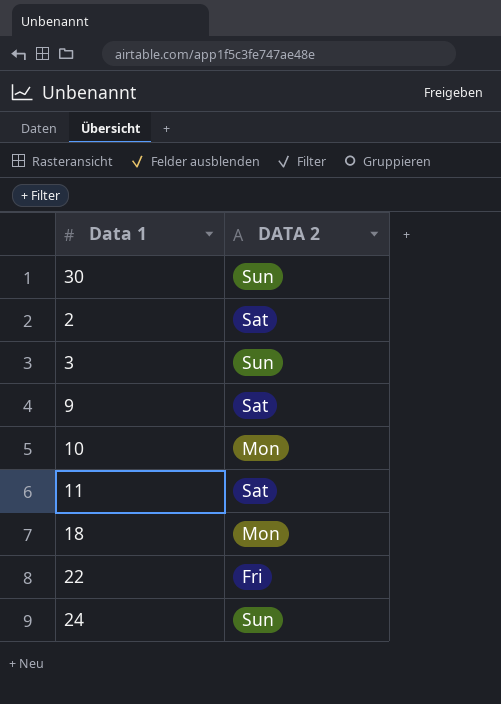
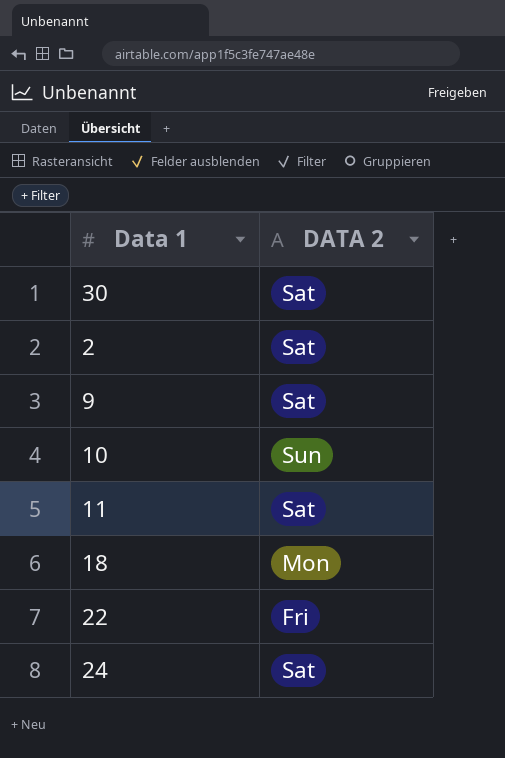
row 3: Sun -> none
30 | DATA 2: Sun -> Sat
10 | DATA 2: Mon -> Sun
24 | DATA 2: Sun -> Sat

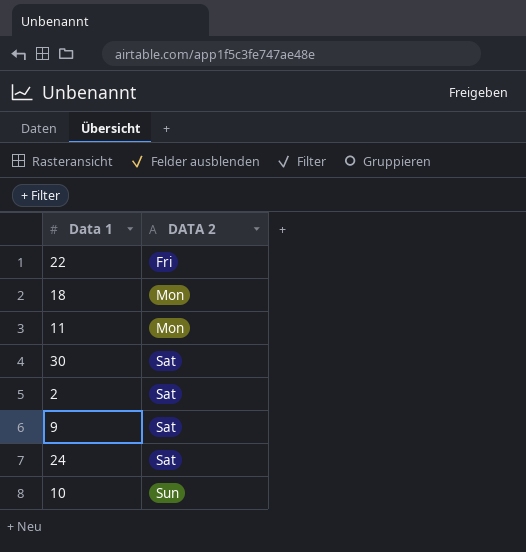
row order: none -> DATA 2 ascending
11 | DATA 2: Sat -> Mon

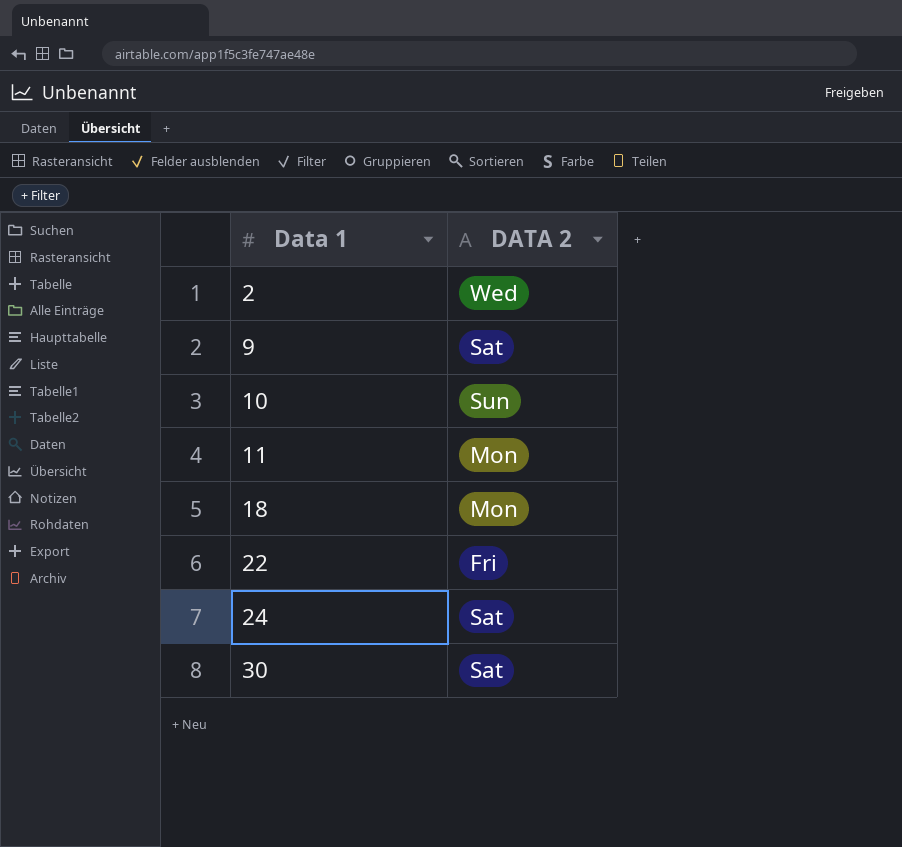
row order: DATA 2 ascending -> Data 1 ascending
2 | DATA 2: Sat -> Wed

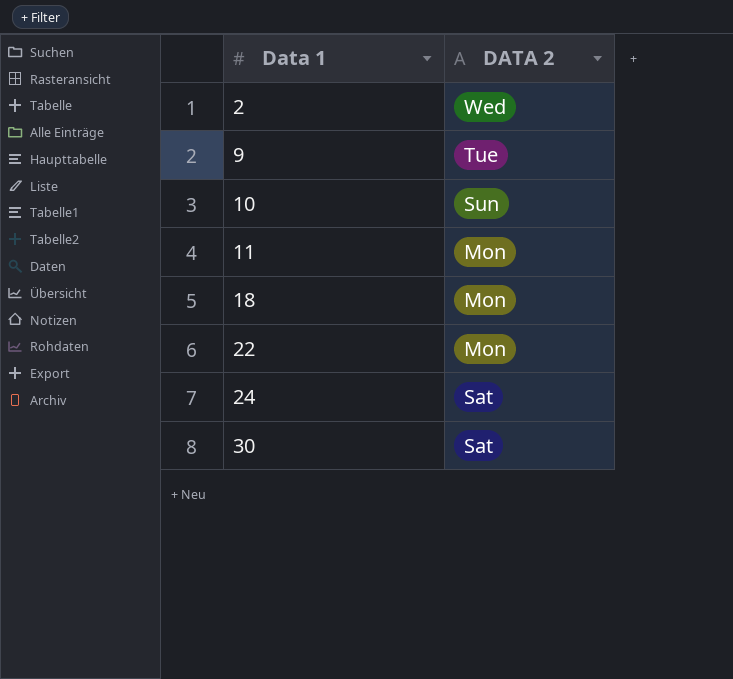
9 | DATA 2: Sat -> Tue
22 | DATA 2: Fri -> Mon

